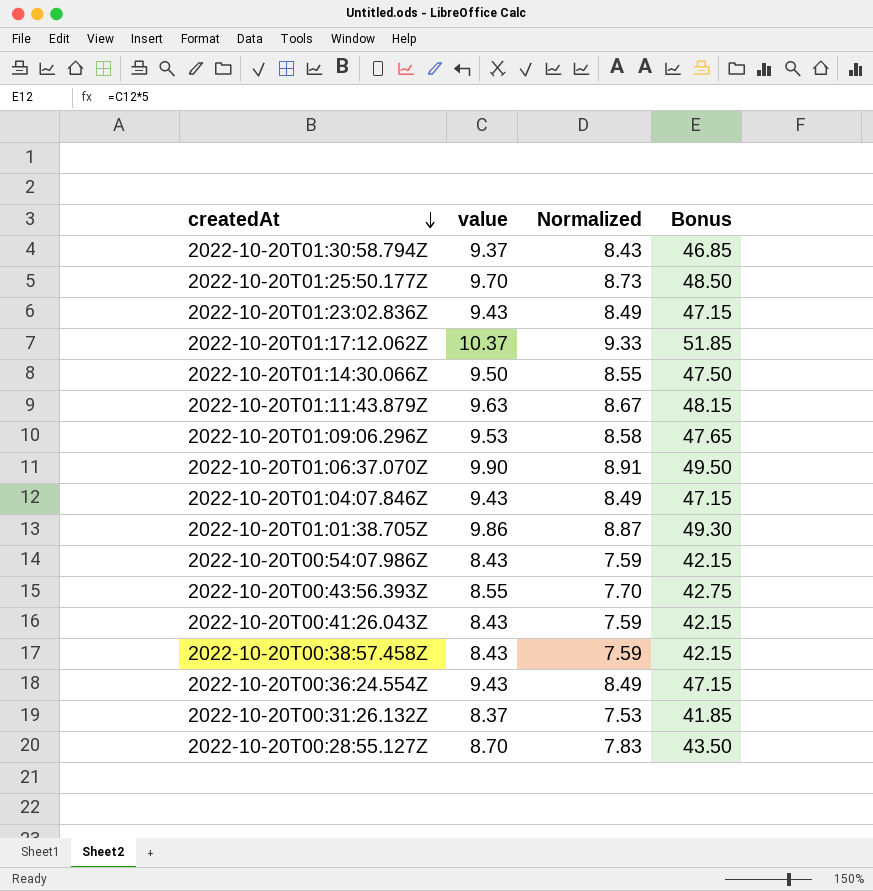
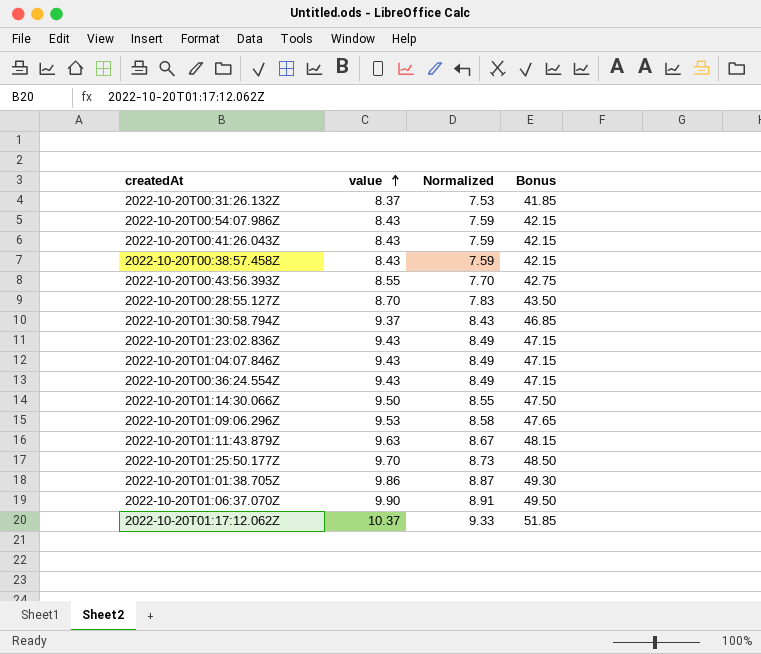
row order: createdAt descending -> value ascending

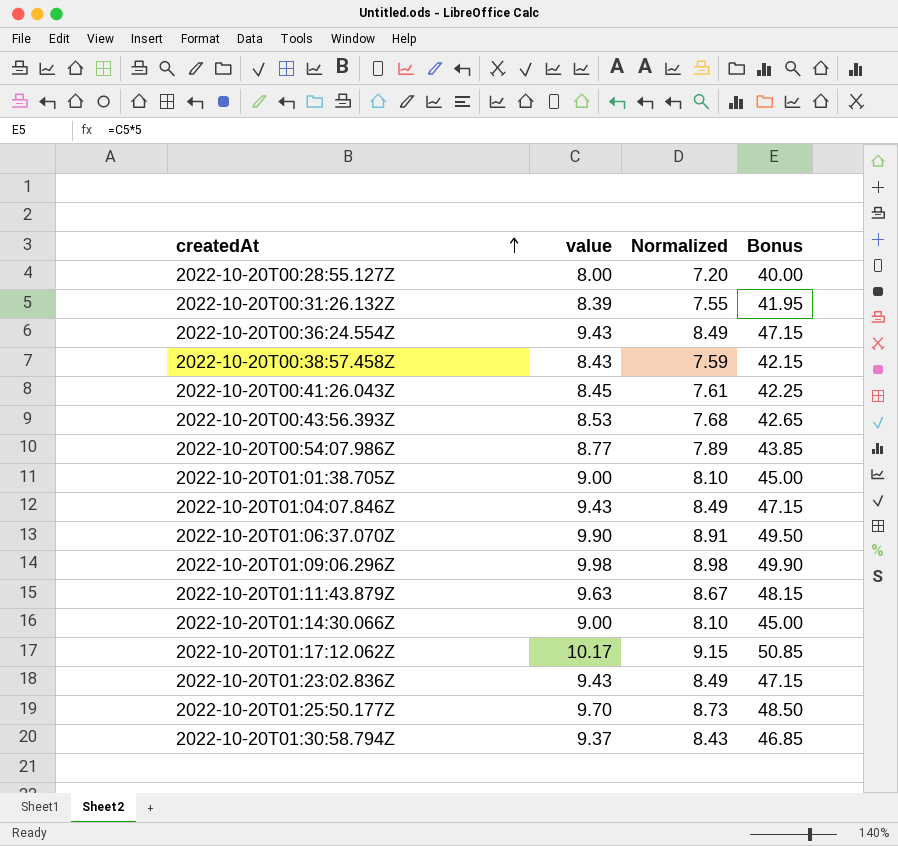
row order: value ascending -> createdAt ascending
2022-10-20T00:28:55.127Z | value: 8.70 -> 8.00
2022-10-20T00:28:55.127Z | Normalized: 7.83 -> 7.20
2022-10-20T00:28:55.127Z | Bonus: 43.50 -> 40.00
2022-10-20T00:31:26.132Z | value: 8.37 -> 8.39
2022-10-20T00:31:26.132Z | Normalized: 7.53 -> 7.55
2022-10-20T00:31:26.132Z | Bonus: 41.85 -> 41.95
2022-10-20T00:41:26.043Z | value: 8.43 -> 8.45
2022-10-20T00:41:26.043Z | Normalized: 7.59 -> 7.61
2022-10-20T00:41:26.043Z | Bonus: 42.15 -> 42.25
2022-10-20T00:43:56.393Z | value: 8.55 -> 8.53
2022-10-20T00:43:56.393Z | Normalized: 7.70 -> 7.68
2022-10-20T00:43:56.393Z | Bonus: 42.75 -> 42.65
2022-10-20T00:54:07.986Z | value: 8.43 -> 8.77
2022-10-20T00:54:07.986Z | Normalized: 7.59 -> 7.89
2022-10-20T00:54:07.986Z | Bonus: 42.15 -> 43.85
2022-10-20T01:01:38.705Z | value: 9.86 -> 9.00
2022-10-20T01:01:38.705Z | Normalized: 8.87 -> 8.10
2022-10-20T01:01:38.705Z | Bonus: 49.30 -> 45.00
2022-10-20T01:09:06.296Z | value: 9.53 -> 9.98
2022-10-20T01:09:06.296Z | Normalized: 8.58 -> 8.98
2022-10-20T01:09:06.296Z | Bonus: 47.65 -> 49.90
2022-10-20T01:14:30.066Z | value: 9.50 -> 9.00
2022-10-20T01:14:30.066Z | Normalized: 8.55 -> 8.10
2022-10-20T01:14:30.066Z | Bonus: 47.50 -> 45.00
2022-10-20T01:17:12.062Z | value: 10.37 -> 10.17
2022-10-20T01:17:12.062Z | Normalized: 9.33 -> 9.15
2022-10-20T01:17:12.062Z | Bonus: 51.85 -> 50.85

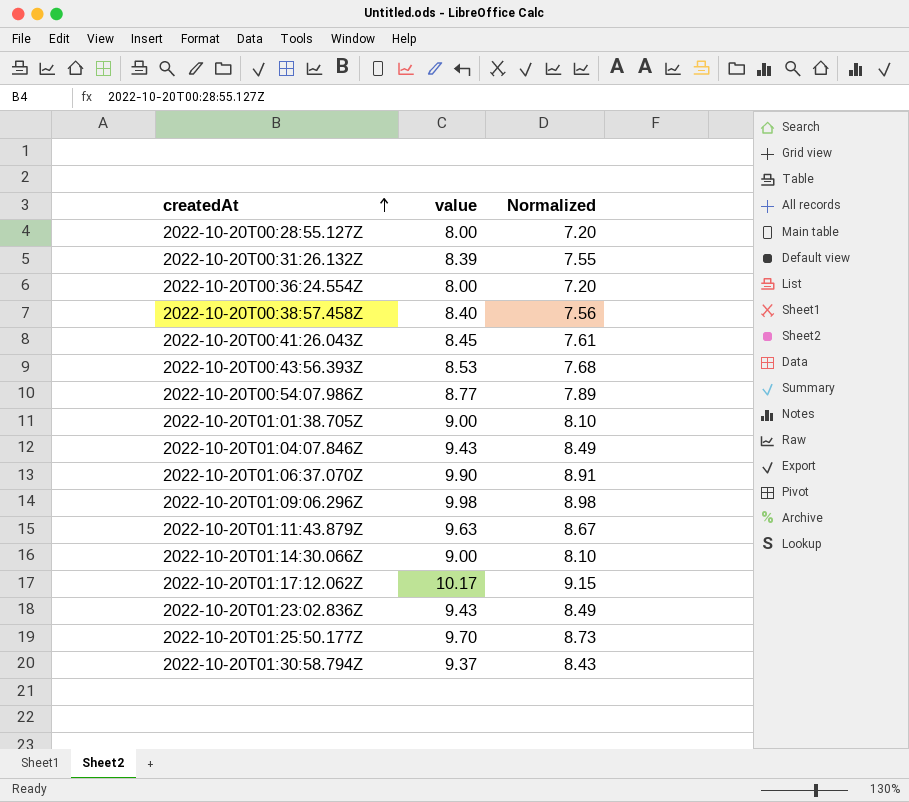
column Bonus | formula: [value] * 5 -> none
2022-10-20T00:36:24.554Z | value: 9.43 -> 8.00
2022-10-20T00:36:24.554Z | Normalized: 8.49 -> 7.20
2022-10-20T00:38:57.458Z | value: 8.43 -> 8.40
2022-10-20T00:38:57.458Z | Normalized: 7.59 -> 7.56

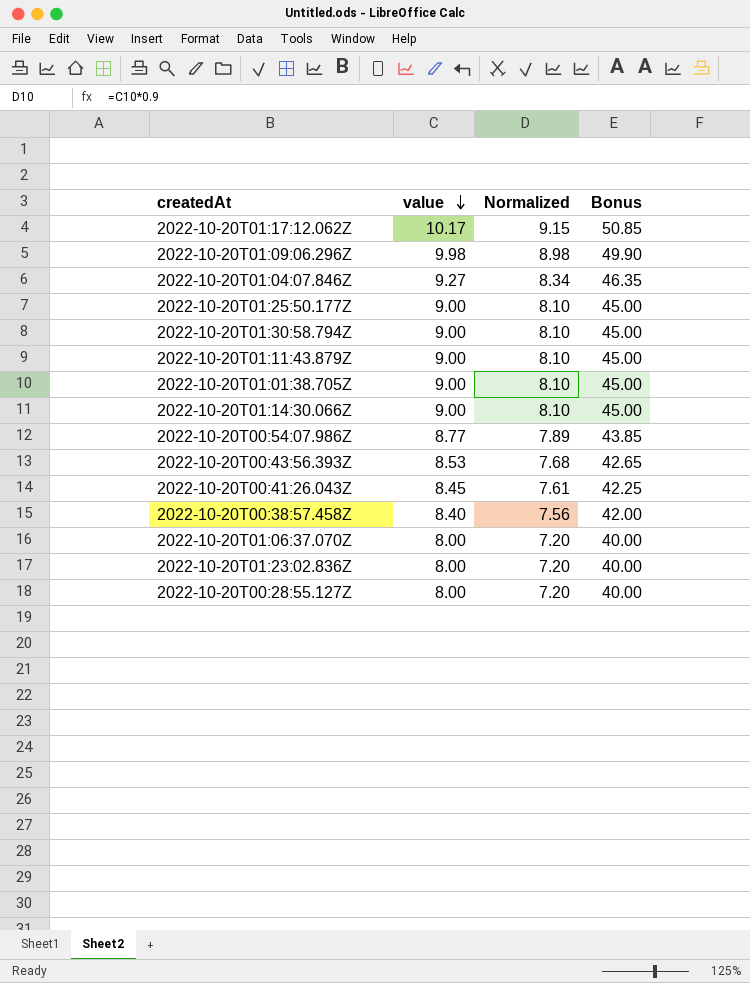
row order: createdAt ascending -> value descending
column Bonus | formula: none -> [value] * 5
row 2022-10-20T00:31:26.132Z: 8.39 | 7.55 -> none
row 2022-10-20T00:36:24.554Z: 8.00 | 7.20 -> none
2022-10-20T01:04:07.846Z | value: 9.43 -> 9.27
2022-10-20T01:04:07.846Z | Normalized: 8.49 -> 8.34
2022-10-20T01:25:50.177Z | value: 9.70 -> 9.00
2022-10-20T01:25:50.177Z | Normalized: 8.73 -> 8.10
2022-10-20T01:30:58.794Z | value: 9.37 -> 9.00
2022-10-20T01:30:58.794Z | Normalized: 8.43 -> 8.10
2022-10-20T01:11:43.879Z | value: 9.63 -> 9.00
2022-10-20T01:11:43.879Z | Normalized: 8.67 -> 8.10
2022-10-20T01:06:37.070Z | value: 9.90 -> 8.00
2022-10-20T01:06:37.070Z | Normalized: 8.91 -> 7.20
2022-10-20T01:23:02.836Z | value: 9.43 -> 8.00
2022-10-20T01:23:02.836Z | Normalized: 8.49 -> 7.20

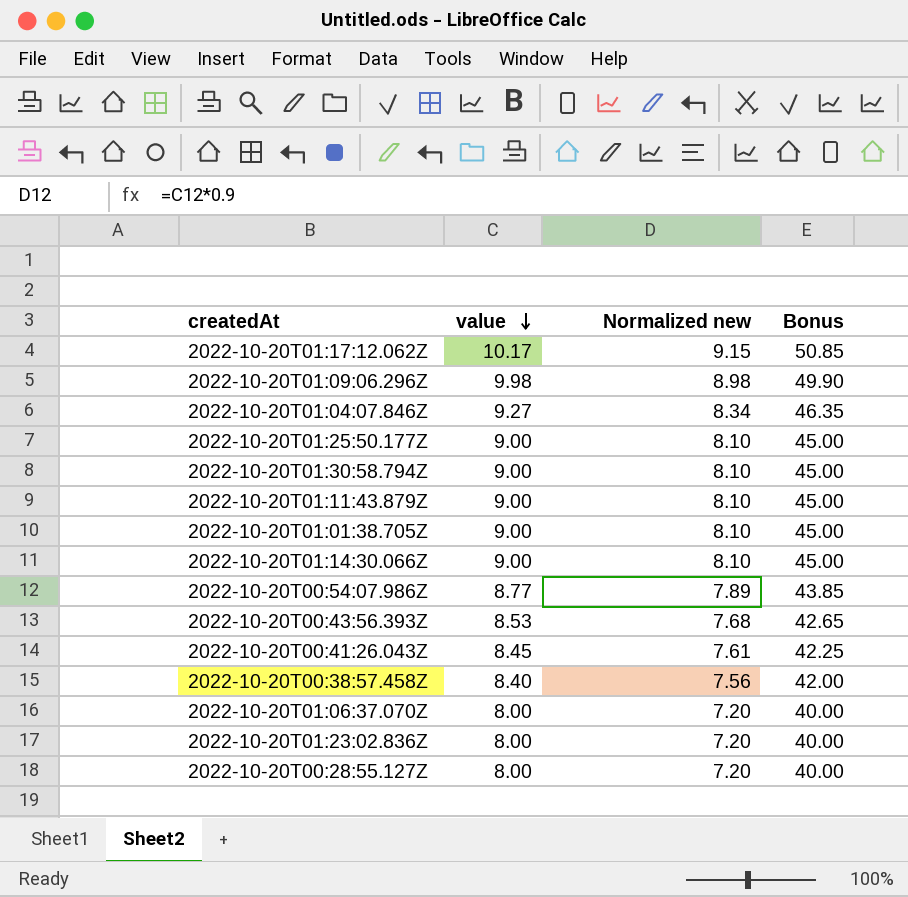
column name: Normalized -> Normalized new

